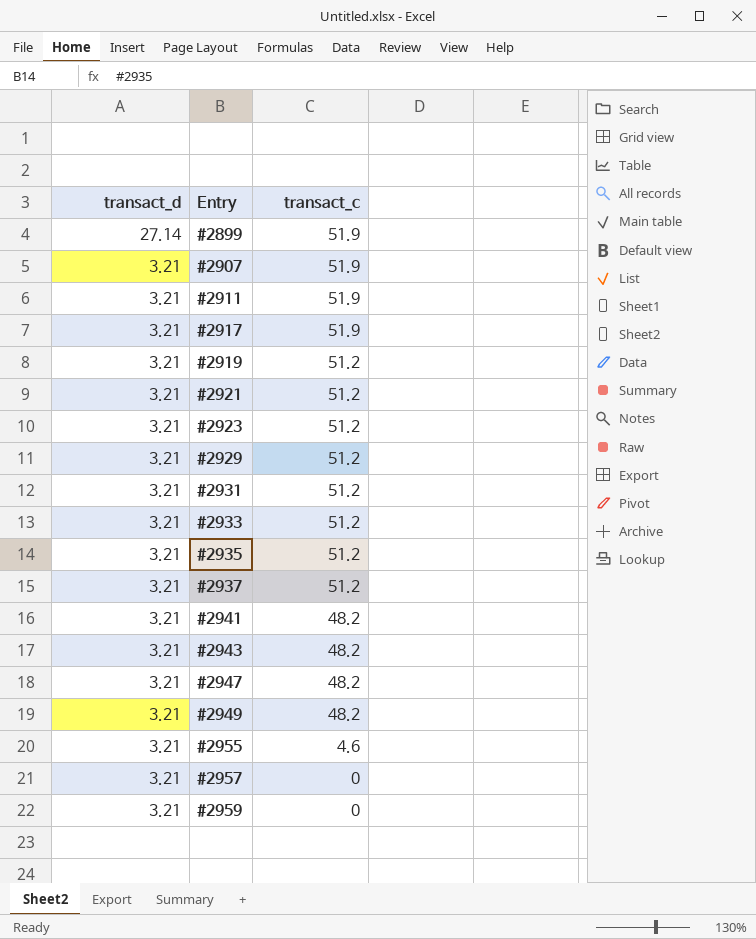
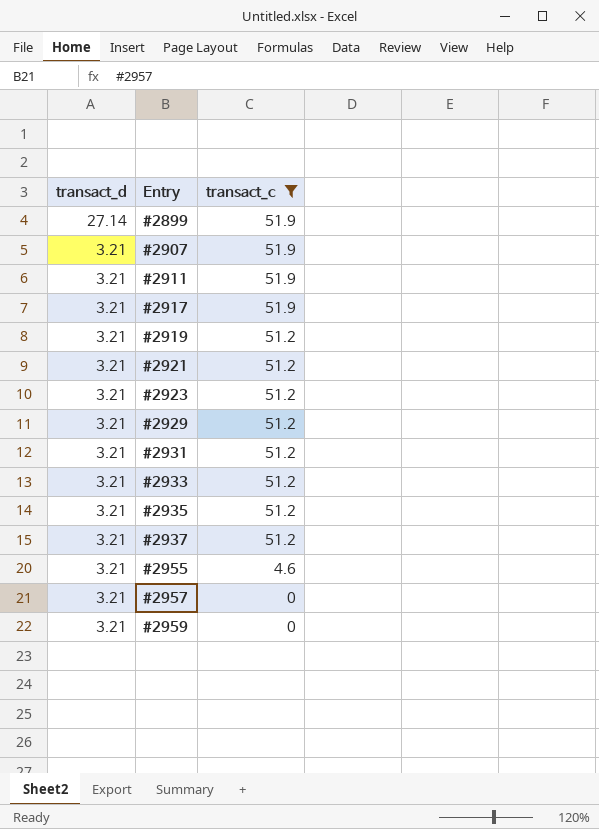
filter: none -> transact_c != 48.2

